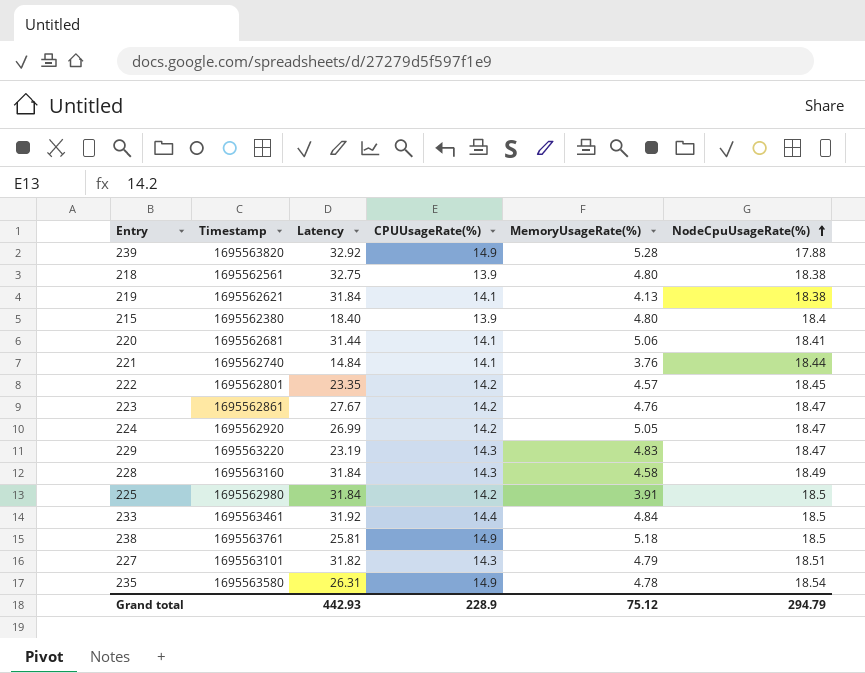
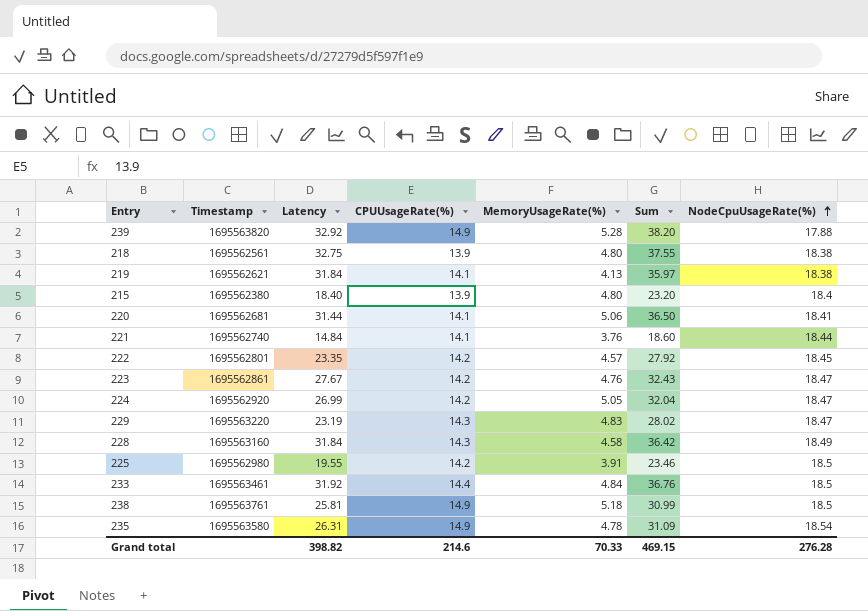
column Sum | formula: none -> [Latency] + [MemoryUsageRate(%)]
row 227: 1695563101 | 31.82 | 14.3 | 4.79 | 18.51 -> none
225 | Latency: 31.84 -> 19.55
Grand total | Latency: 442.93 -> 398.82
Grand total | CPUUsageRate(%): 228.9 -> 214.6
Grand total | MemoryUsageRate(%): 75.12 -> 70.33
Grand total | NodeCpuUsageRate(%): 294.79 -> 276.28

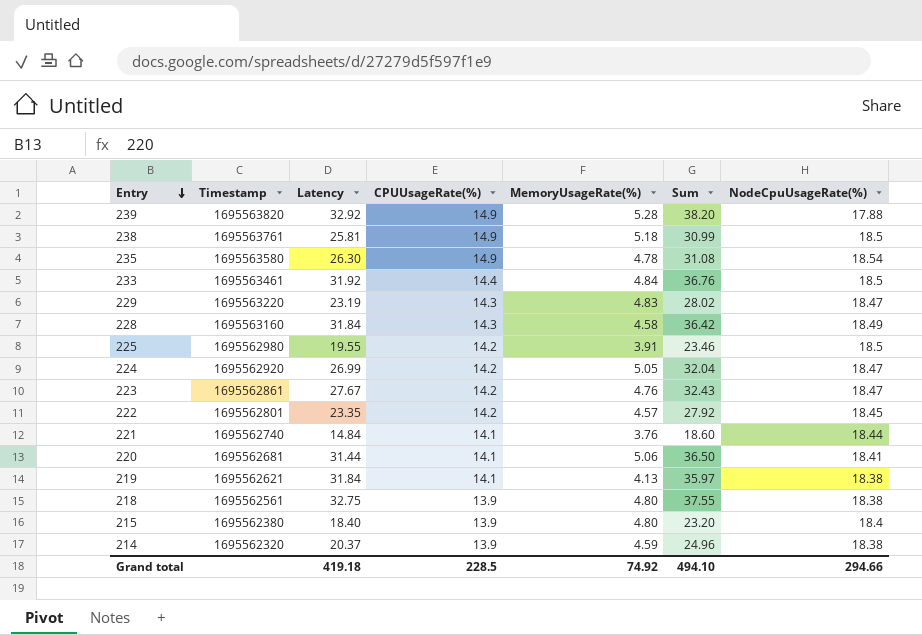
row order: NodeCpuUsageRate(%) ascending -> Entry descending
235 | Latency: 26.31 -> 26.30
235 | Sum: 31.09 -> 31.08
row 214: none -> 1695562320 | 20.37 | 13.9 | 4.59 | 24.96 | 18.38
Grand total | Latency: 398.82 -> 419.18
Grand total | CPUUsageRate(%): 214.6 -> 228.5
Grand total | MemoryUsageRate(%): 70.33 -> 74.92
Grand total | Sum: 469.15 -> 494.10
Grand total | NodeCpuUsageRate(%): 276.28 -> 294.66

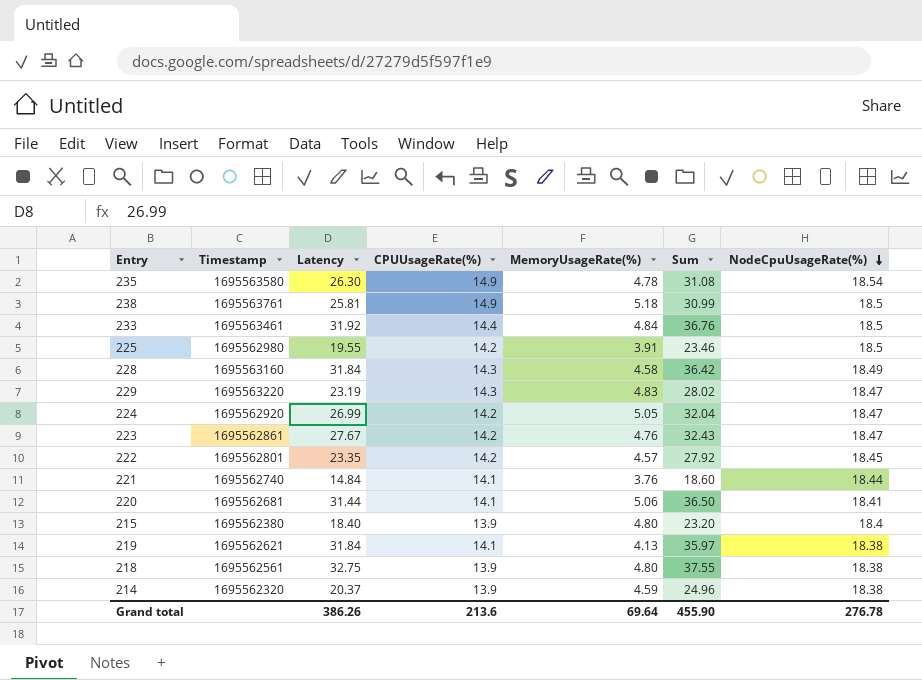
row order: Entry descending -> NodeCpuUsageRate(%) descending
row 239: 1695563820 | 32.92 | 14.9 | 5.28 | 38.20 | 17.88 -> none
Grand total | Latency: 419.18 -> 386.26
Grand total | CPUUsageRate(%): 228.5 -> 213.6
Grand total | MemoryUsageRate(%): 74.92 -> 69.64
Grand total | Sum: 494.10 -> 455.90
Grand total | NodeCpuUsageRate(%): 294.66 -> 276.78

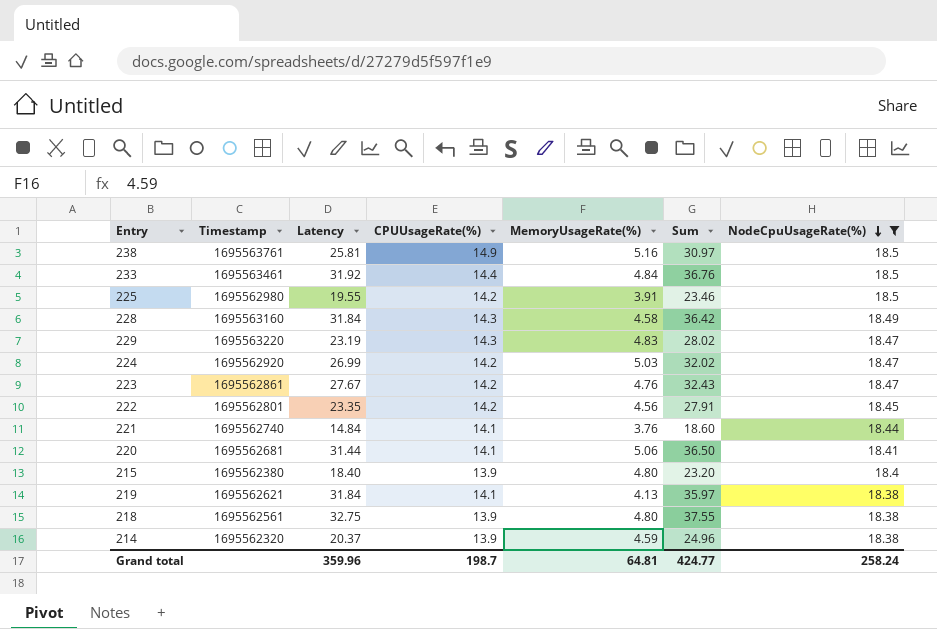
filter: none -> NodeCpuUsageRate(%) != 18.54
238 | MemoryUsageRate(%): 5.18 -> 5.16
238 | Sum: 30.99 -> 30.97
224 | MemoryUsageRate(%): 5.05 -> 5.03
224 | Sum: 32.04 -> 32.02
222 | MemoryUsageRate(%): 4.57 -> 4.56
222 | Sum: 27.92 -> 27.91
Grand total | Latency: 386.26 -> 359.96
Grand total | CPUUsageRate(%): 213.6 -> 198.7
Grand total | MemoryUsageRate(%): 69.64 -> 64.81
Grand total | Sum: 455.90 -> 424.77
Grand total | NodeCpuUsageRate(%): 276.78 -> 258.24

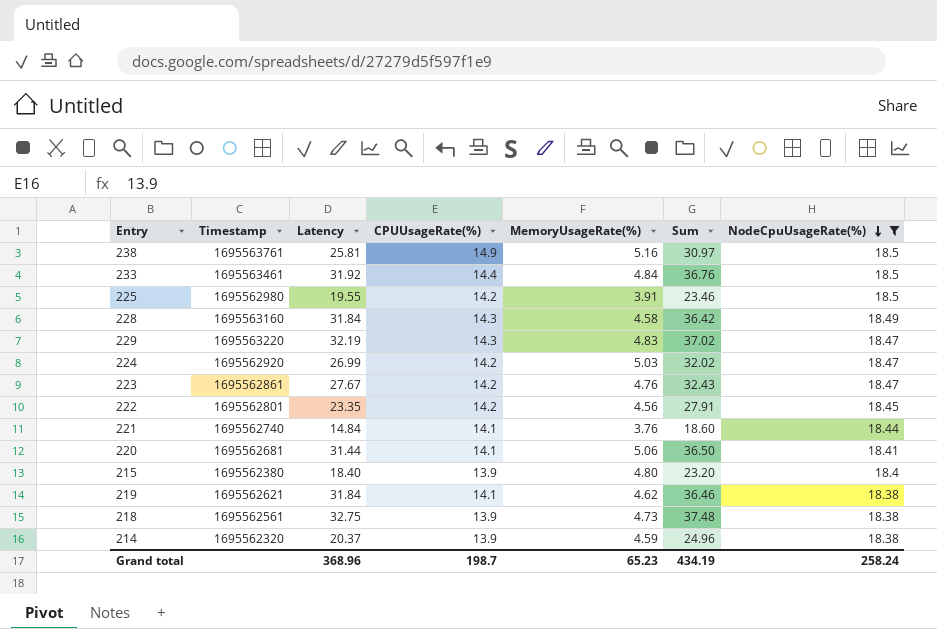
229 | Latency: 23.19 -> 32.19
229 | Sum: 28.02 -> 37.02
219 | MemoryUsageRate(%): 4.13 -> 4.62
219 | Sum: 35.97 -> 36.46
218 | MemoryUsageRate(%): 4.80 -> 4.73
218 | Sum: 37.55 -> 37.48
Grand total | Latency: 359.96 -> 368.96
Grand total | MemoryUsageRate(%): 64.81 -> 65.23
Grand total | Sum: 424.77 -> 434.19

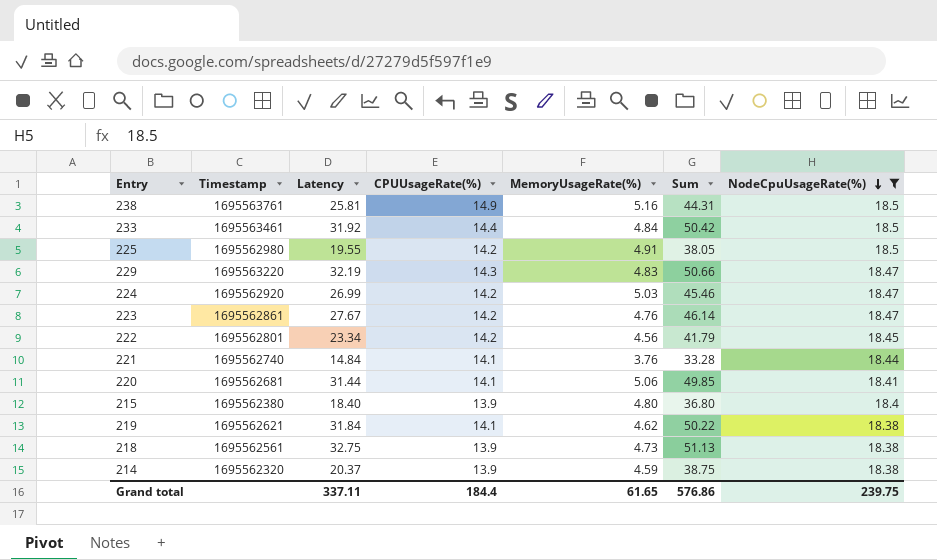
column Sum | formula: [Latency] + [MemoryUsageRate(%)] -> [Latency] + [NodeCpuUsageRate(%)]
row 228: 1695563160 | 31.84 | 14.3 | 4.58 | 36.42 | 18.49 -> none
225 | MemoryUsageRate(%): 3.91 -> 4.91
222 | Latency: 23.35 -> 23.34
Grand total | Latency: 368.96 -> 337.11
Grand total | CPUUsageRate(%): 198.7 -> 184.4
Grand total | MemoryUsageRate(%): 65.23 -> 61.65
Grand total | Sum: 434.19 -> 576.86
Grand total | NodeCpuUsageRate(%): 258.24 -> 239.75

